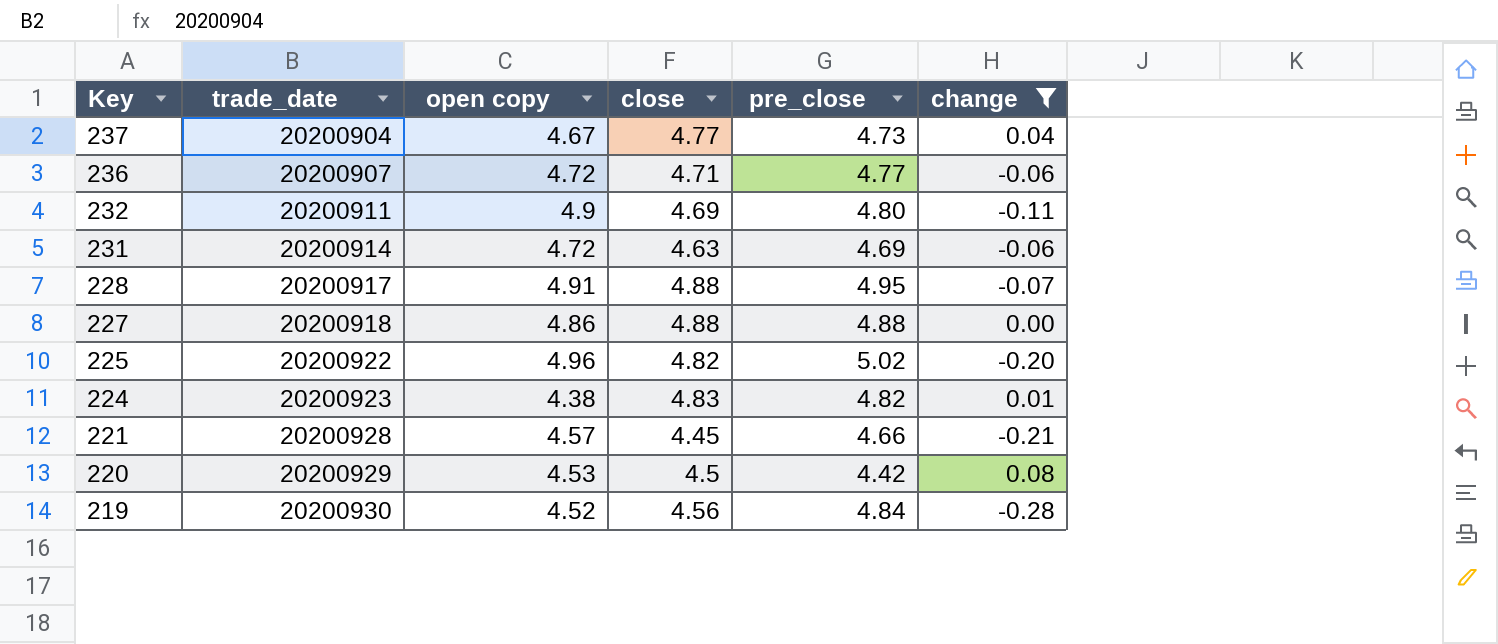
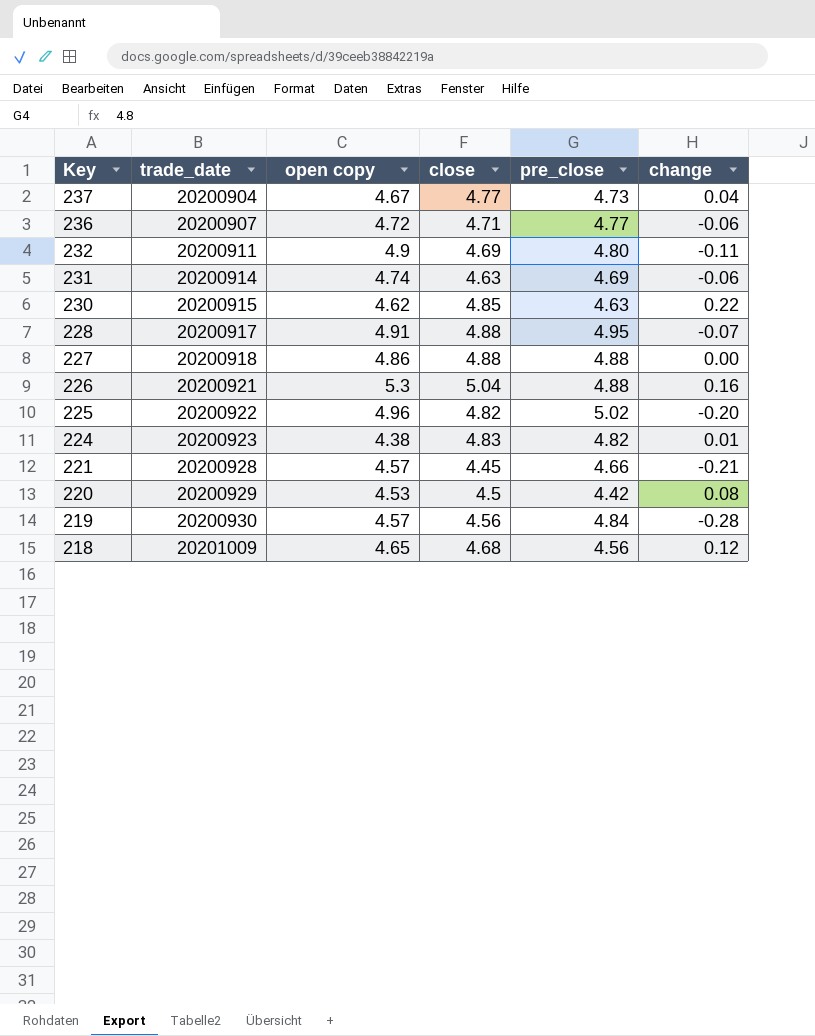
filter: change <= 0.08 -> none
231 | open copy: 4.72 -> 4.74
219 | open copy: 4.52 -> 4.57

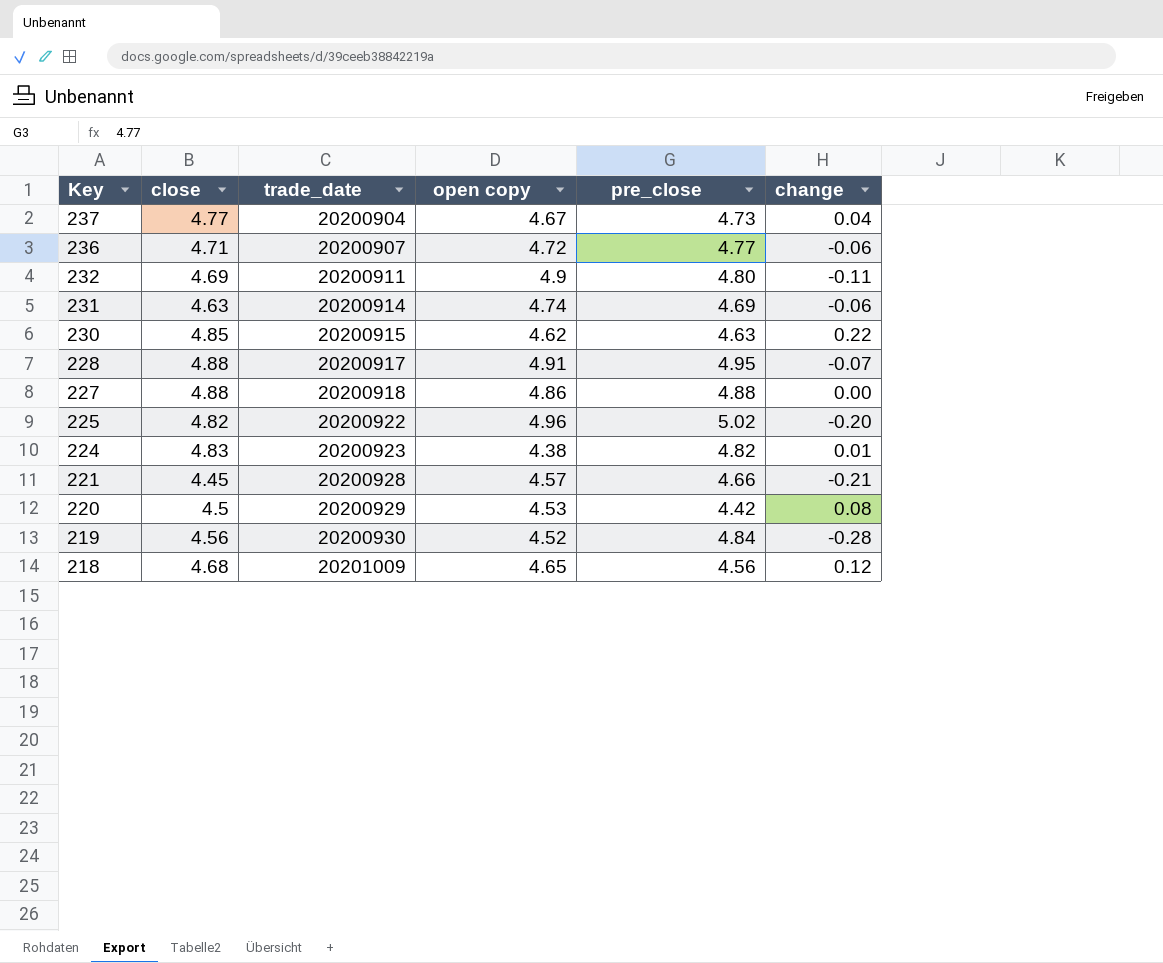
column close | position: 4 -> 2
row 226: 20200921 | 5.3 | 5.04 | 4.88 | 0.16 -> none
219 | open copy: 4.57 -> 4.52

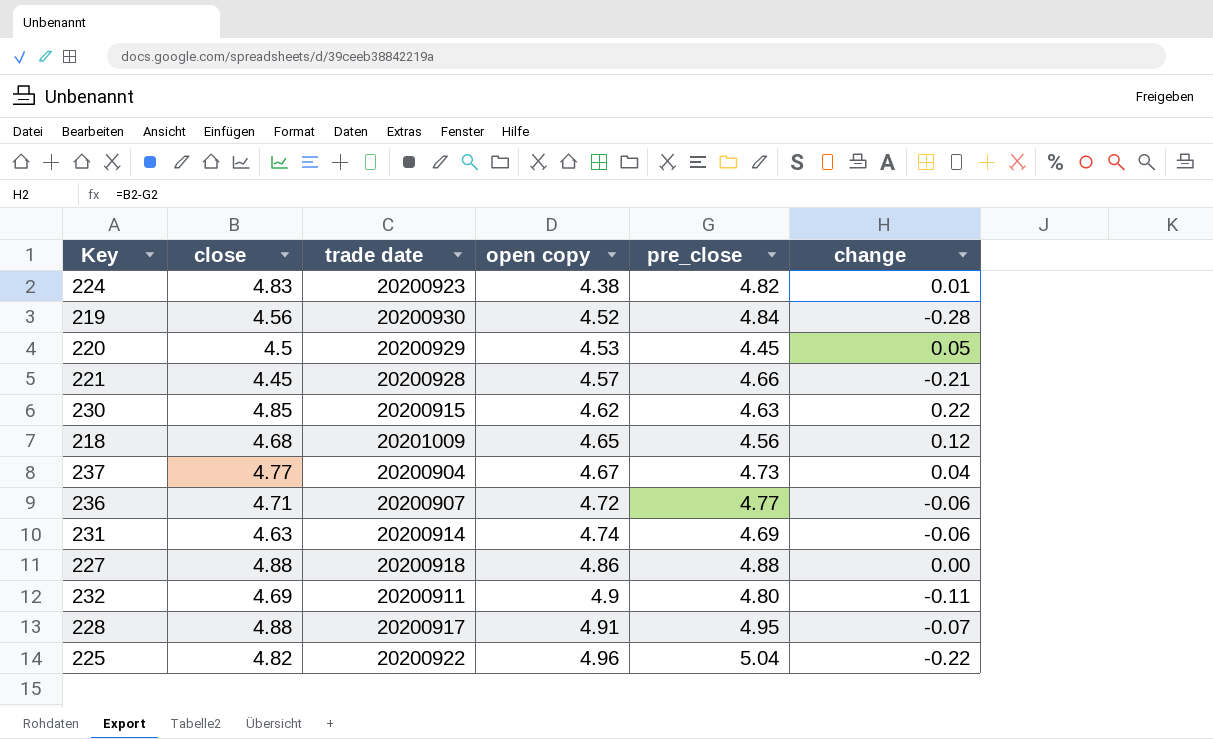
row order: Key descending -> open copy ascending
column name: trade_date -> trade date
220 | pre_close: 4.42 -> 4.45
220 | change: 0.08 -> 0.05
225 | pre_close: 5.02 -> 5.04
225 | change: -0.20 -> -0.22

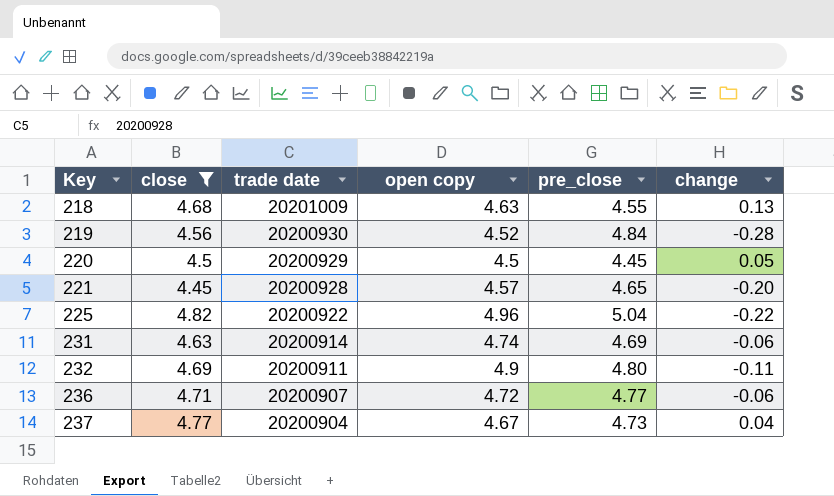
filter: none -> close <= 4.82
row order: open copy ascending -> Key ascending
218 | open copy: 4.65 -> 4.63
218 | pre_close: 4.56 -> 4.55
218 | change: 0.12 -> 0.13
220 | open copy: 4.53 -> 4.5
221 | pre_close: 4.66 -> 4.65
221 | change: -0.21 -> -0.20

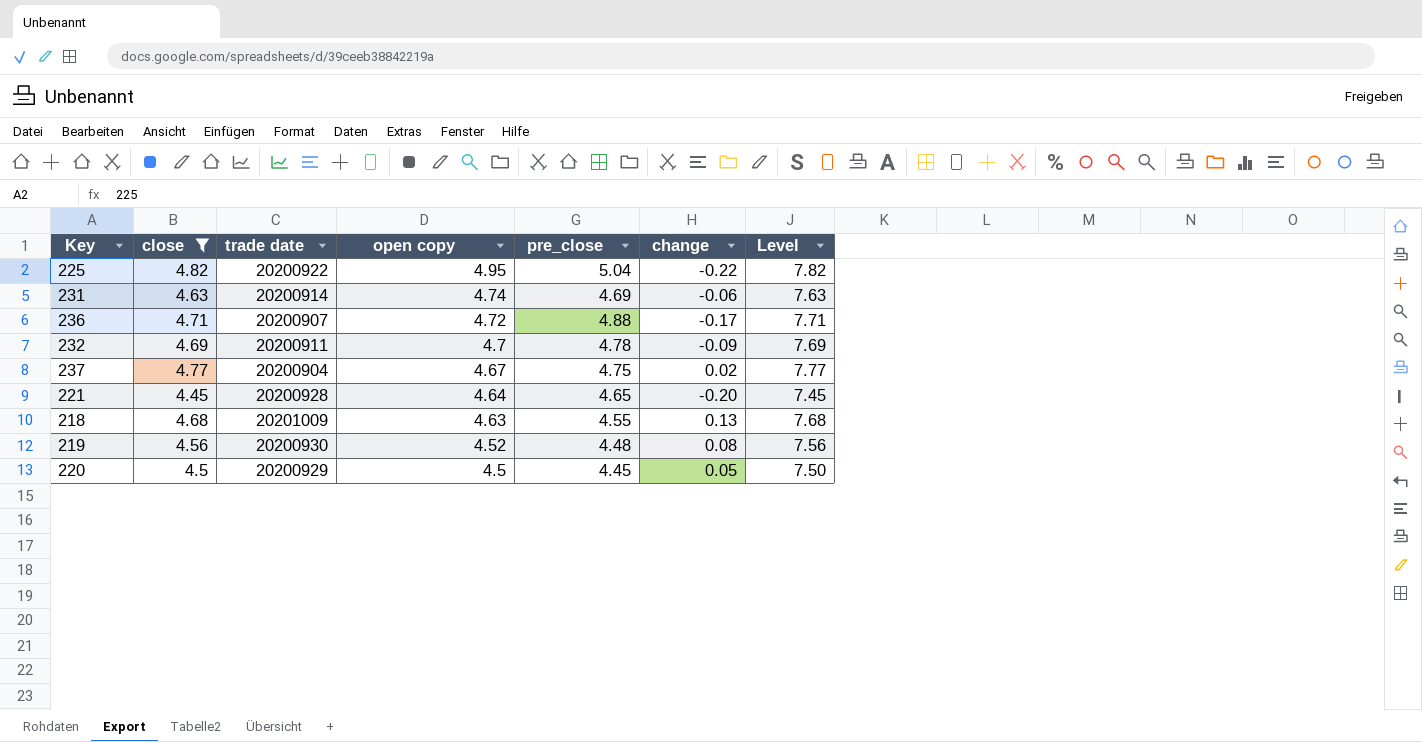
row order: Key ascending -> open copy descending
column Level | formula: none -> [close] + 3
225 | open copy: 4.96 -> 4.95
236 | pre_close: 4.77 -> 4.88
236 | change: -0.06 -> -0.17
232 | open copy: 4.9 -> 4.7
232 | pre_close: 4.80 -> 4.78
232 | change: -0.11 -> -0.09
237 | pre_close: 4.73 -> 4.75
237 | change: 0.04 -> 0.02
221 | open copy: 4.57 -> 4.64
219 | pre_close: 4.84 -> 4.48
219 | change: -0.28 -> 0.08

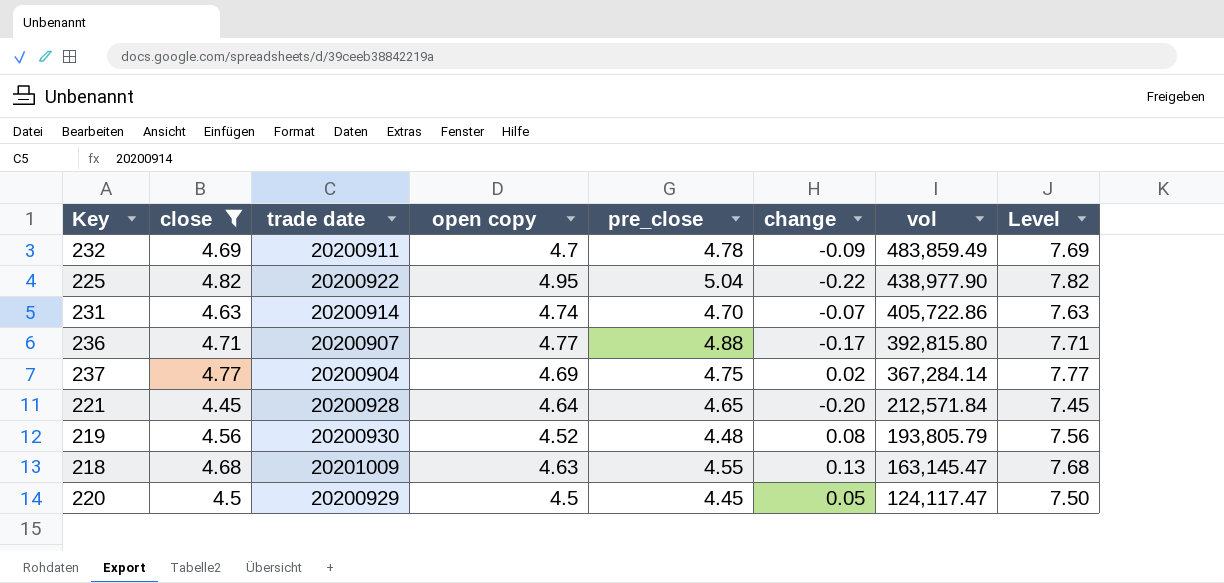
row order: open copy descending -> vol descending
column vol | position: none -> 7
231 | pre_close: 4.69 -> 4.70
231 | change: -0.06 -> -0.07
236 | open copy: 4.72 -> 4.77
237 | open copy: 4.67 -> 4.69

